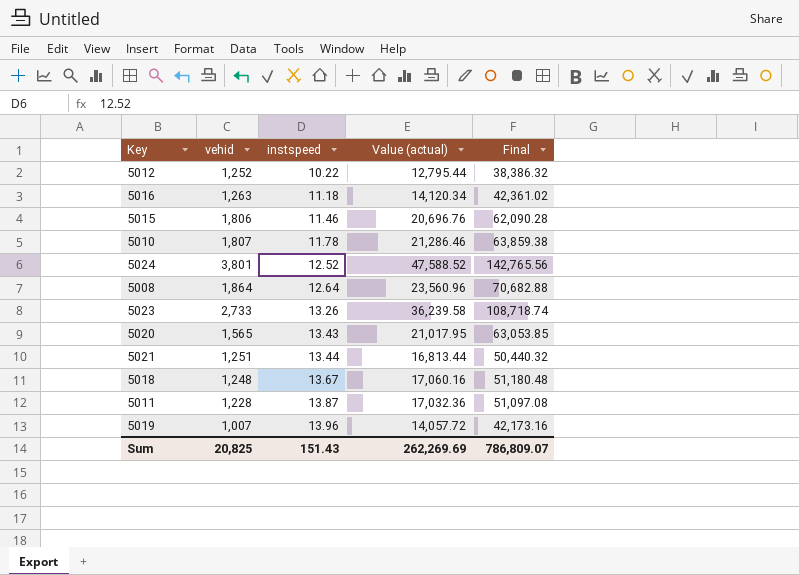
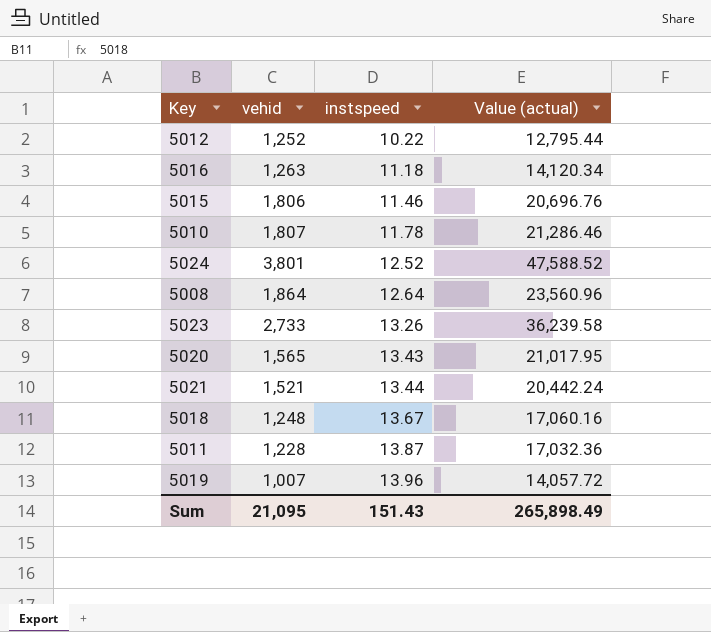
column Final | formula: [Value (actual)] * 3 -> none
5021 | vehid: 1,251 -> 1,521
5021 | Value (actual): 16,813.44 -> 20,442.24
Sum | vehid: 20,825 -> 21,095
Sum | Value (actual): 262,269.69 -> 265,898.49

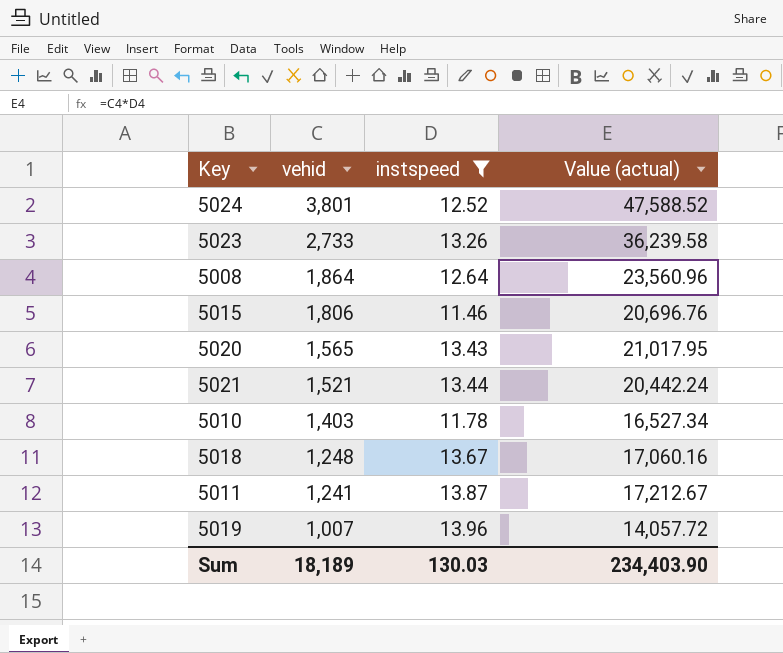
filter: none -> instspeed >= 11.46
row order: instspeed ascending -> vehid descending
5010 | vehid: 1,807 -> 1,403
5010 | Value (actual): 21,286.46 -> 16,527.34
5011 | vehid: 1,228 -> 1,241
5011 | Value (actual): 17,032.36 -> 17,212.67
Sum | vehid: 21,095 -> 18,189
Sum | instspeed: 151.43 -> 130.03
Sum | Value (actual): 265,898.49 -> 234,403.90

